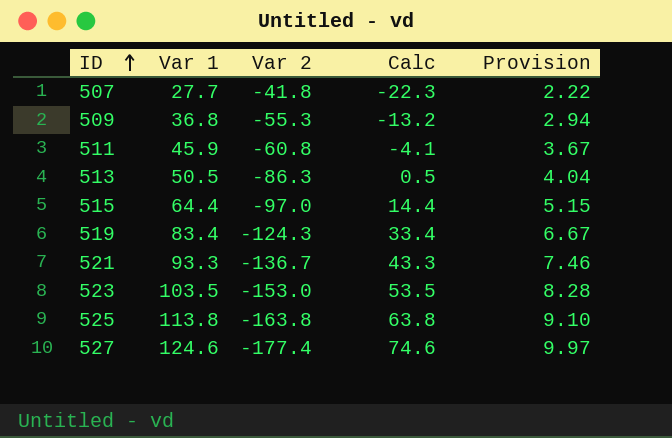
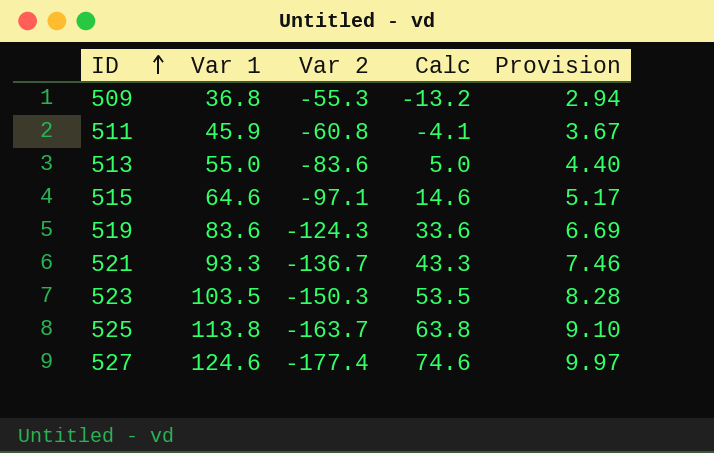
row 507: 27.7 | -41.8 | -22.3 | 2.22 -> none
513 | Var 1: 50.5 -> 55.0
513 | Var 2: -86.3 -> -83.6
513 | Calc: 0.5 -> 5.0
513 | Provision: 4.04 -> 4.40
515 | Var 1: 64.4 -> 64.6
515 | Var 2: -97.0 -> -97.1
515 | Calc: 14.4 -> 14.6
515 | Provision: 5.15 -> 5.17
519 | Var 1: 83.4 -> 83.6
519 | Calc: 33.4 -> 33.6
519 | Provision: 6.67 -> 6.69
523 | Var 2: -153.0 -> -150.3
525 | Var 2: -163.8 -> -163.7

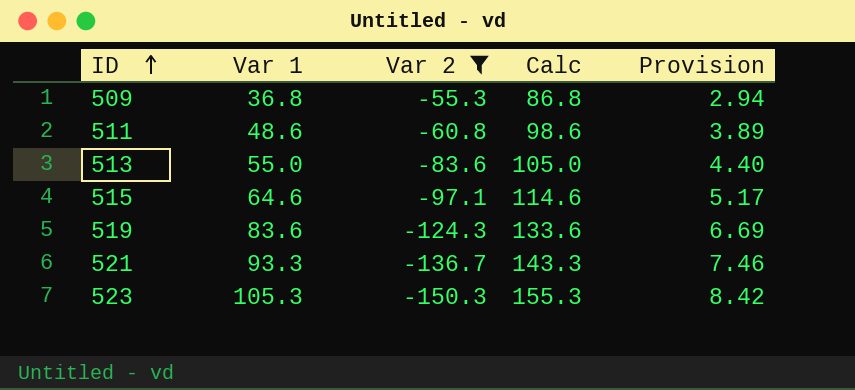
filter: none -> Var 2 >= -150.3
column Calc | formula: [Var 1] - 50 -> [Var 1] + 50
511 | Var 1: 45.9 -> 48.6
511 | Provision: 3.67 -> 3.89
523 | Var 1: 103.5 -> 105.3
523 | Provision: 8.28 -> 8.42

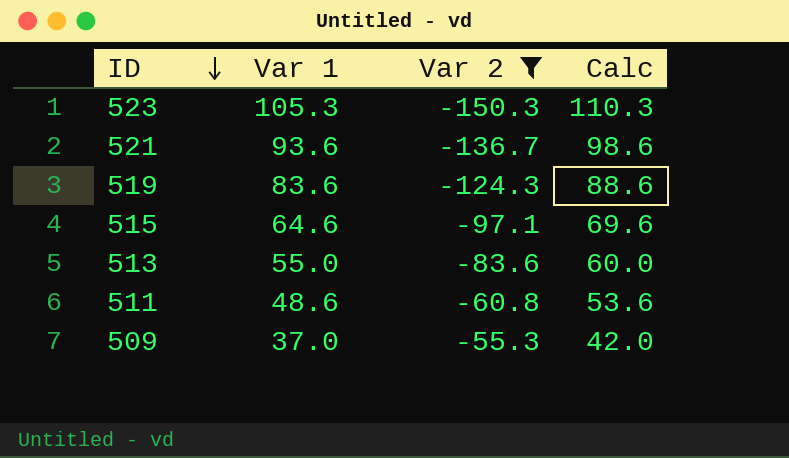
row order: ID ascending -> ID descending
column Provision | formula: [Var 1] * 0.08 -> none
column Calc | formula: [Var 1] + 50 -> [Var 1] + 5
521 | Var 1: 93.3 -> 93.6
509 | Var 1: 36.8 -> 37.0

